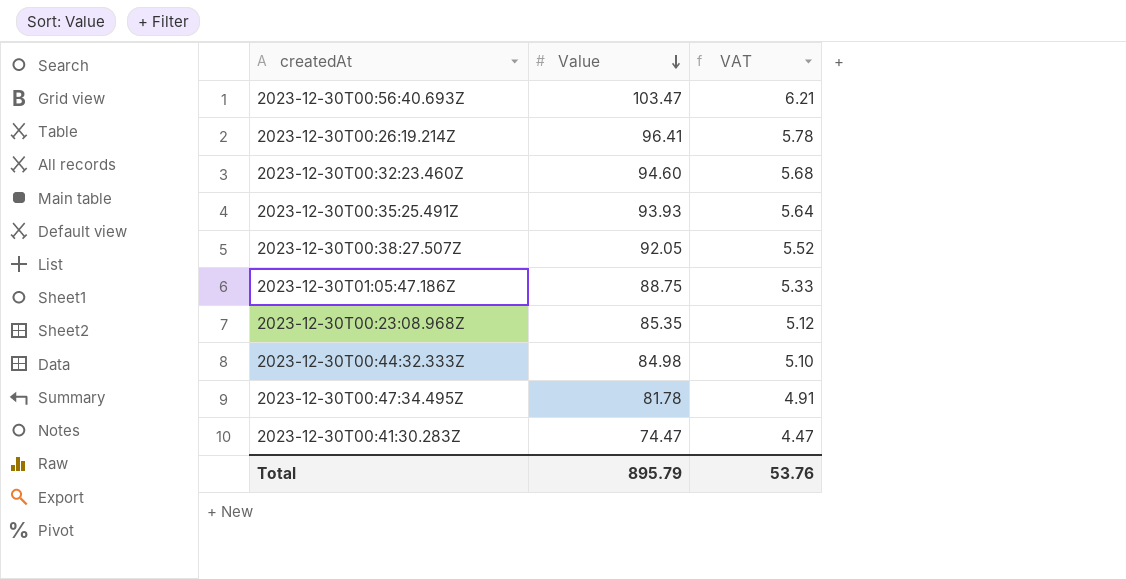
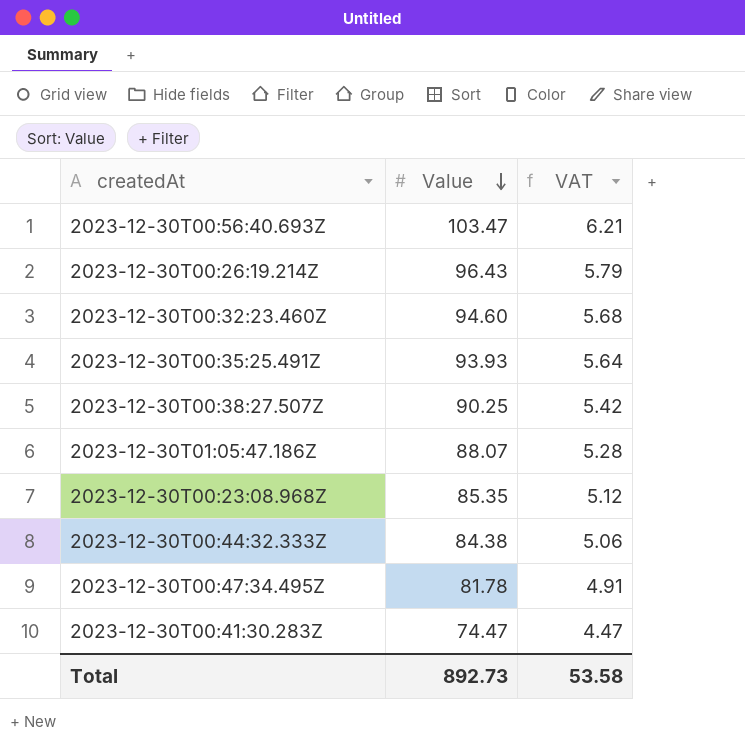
2023-12-30T00:26:19.214Z | Value: 96.41 -> 96.43
2023-12-30T00:26:19.214Z | VAT: 5.78 -> 5.79
2023-12-30T00:38:27.507Z | Value: 92.05 -> 90.25
2023-12-30T00:38:27.507Z | VAT: 5.52 -> 5.42
2023-12-30T01:05:47.186Z | Value: 88.75 -> 88.07
2023-12-30T01:05:47.186Z | VAT: 5.33 -> 5.28
2023-12-30T00:44:32.333Z | Value: 84.98 -> 84.38
2023-12-30T00:44:32.333Z | VAT: 5.10 -> 5.06
Total | Value: 895.79 -> 892.73
Total | VAT: 53.76 -> 53.58

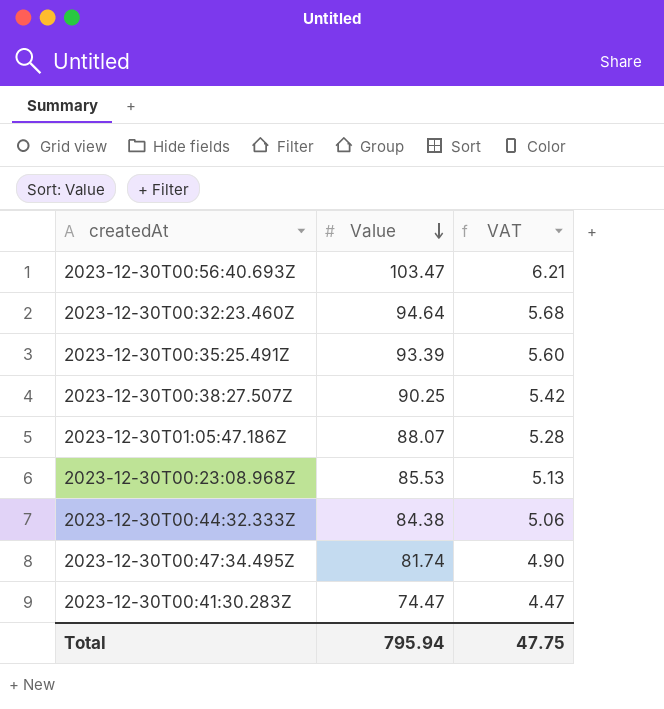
row 2023-12-30T00:26:19.214Z: 96.43 | 5.79 -> none
2023-12-30T00:32:23.460Z | Value: 94.60 -> 94.64
2023-12-30T00:35:25.491Z | Value: 93.93 -> 93.39
2023-12-30T00:35:25.491Z | VAT: 5.64 -> 5.60
2023-12-30T00:23:08.968Z | Value: 85.35 -> 85.53
2023-12-30T00:23:08.968Z | VAT: 5.12 -> 5.13
2023-12-30T00:47:34.495Z | Value: 81.78 -> 81.74
2023-12-30T00:47:34.495Z | VAT: 4.91 -> 4.90
Total | Value: 892.73 -> 795.94
Total | VAT: 53.58 -> 47.75

